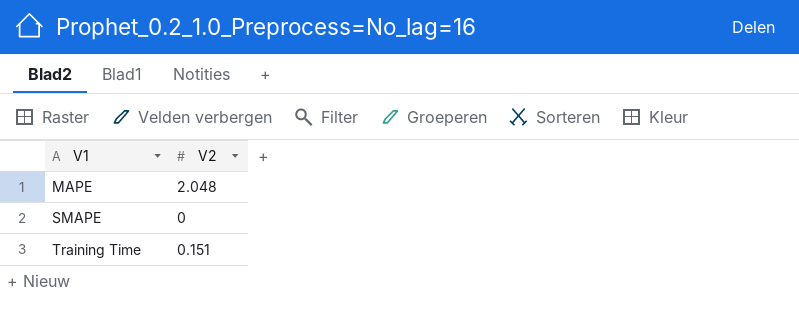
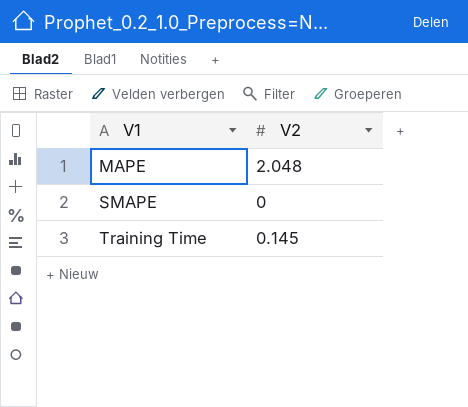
Training Time | V2: 0.151 -> 0.145

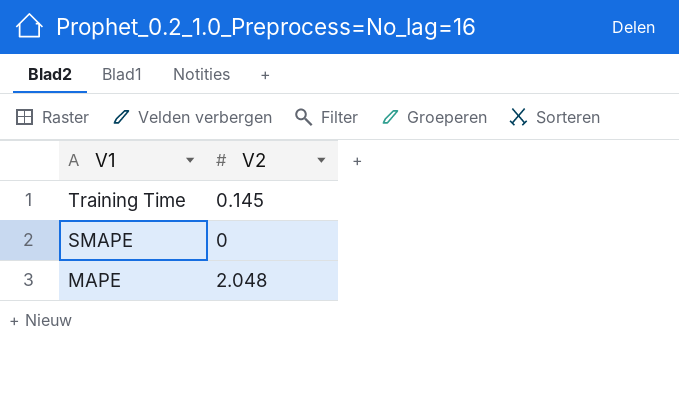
row order: V1 ascending -> V1 descending

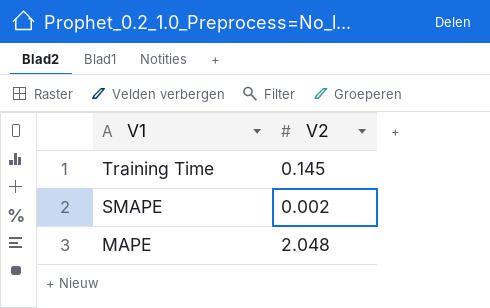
SMAPE | V2: 0 -> 0.002

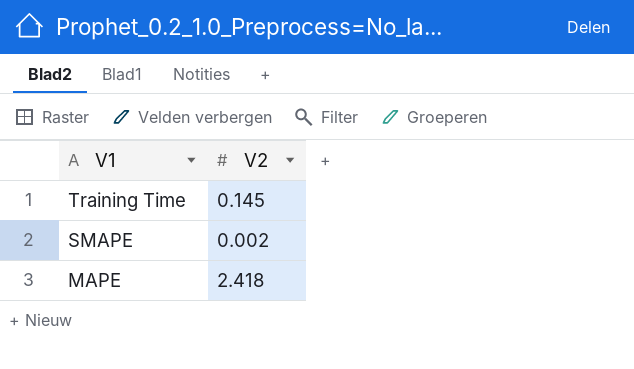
MAPE | V2: 2.048 -> 2.418

